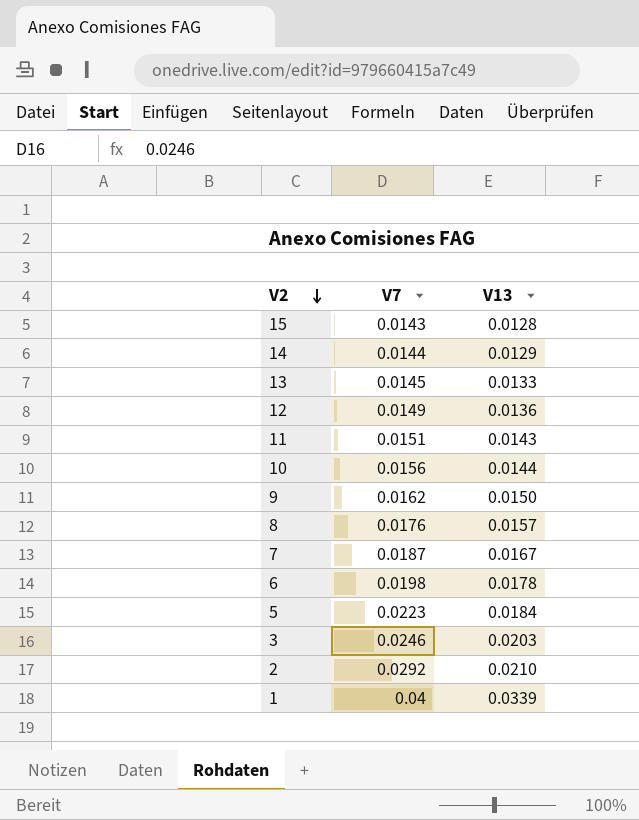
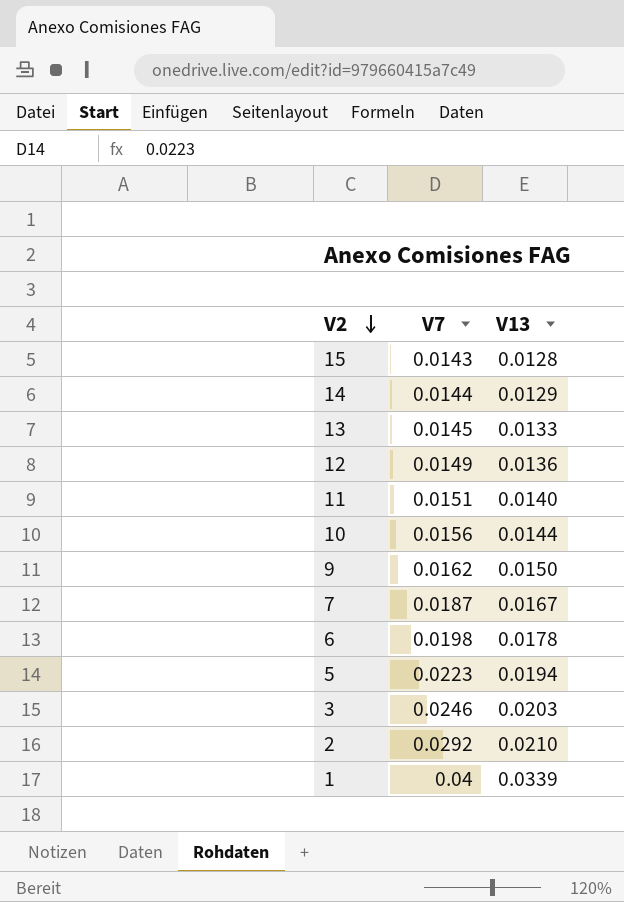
row 8: 0.0176 | 0.0157 -> none
11 | V13: 0.0143 -> 0.0140
5 | V13: 0.0184 -> 0.0194

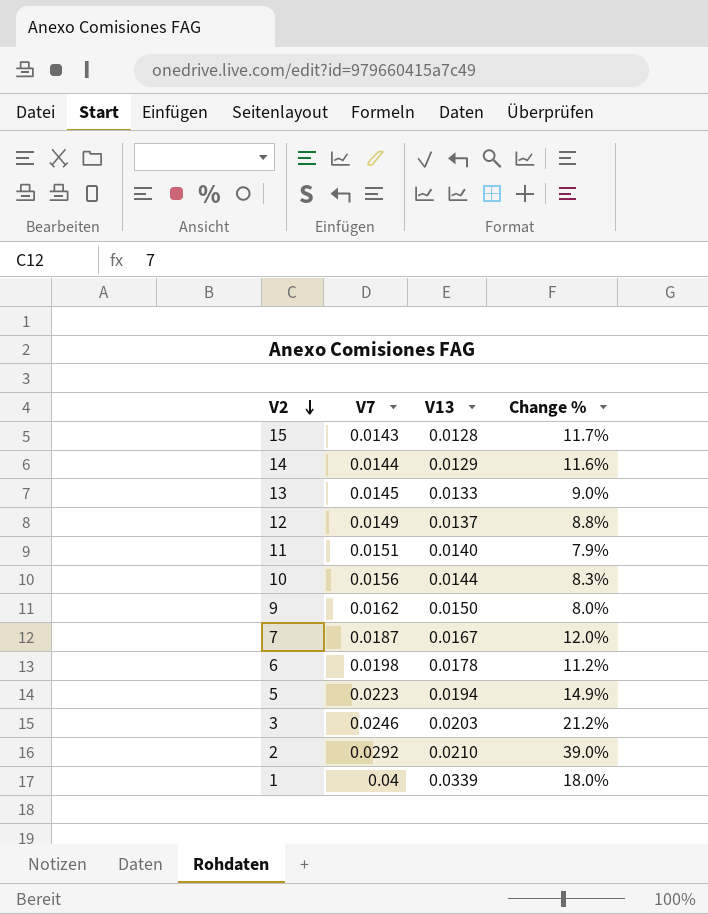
column Change % | formula: none -> ([V7] - [V13]) / [V13]
12 | V13: 0.0136 -> 0.0137

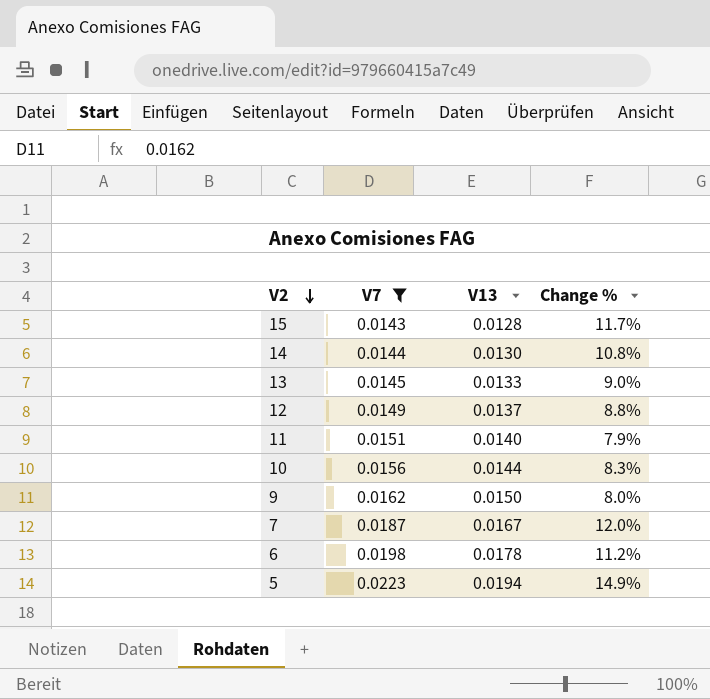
filter: none -> V7 <= 0.0223
14 | V13: 0.0129 -> 0.0130
14 | Change %: 11.6% -> 10.8%

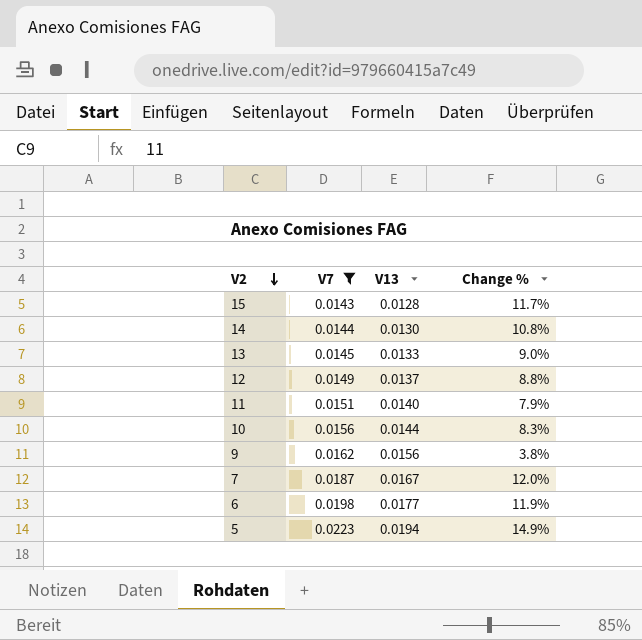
9 | V13: 0.0150 -> 0.0156
9 | Change %: 8.0% -> 3.8%
6 | V13: 0.0178 -> 0.0177
6 | Change %: 11.2% -> 11.9%

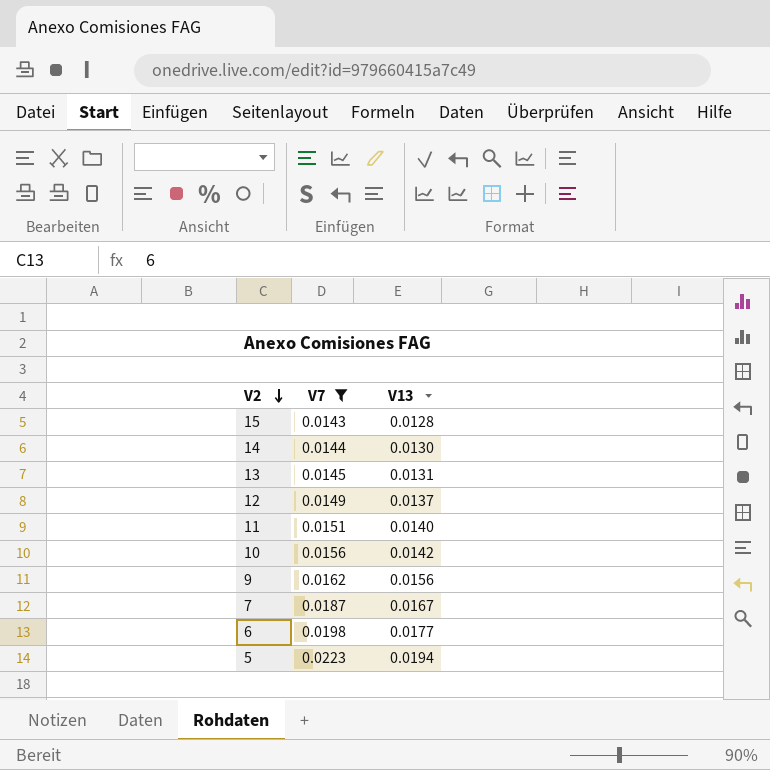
column Change % | formula: ([V7] - [V13]) / [V13] -> none
13 | V13: 0.0133 -> 0.0131
10 | V13: 0.0144 -> 0.0142

